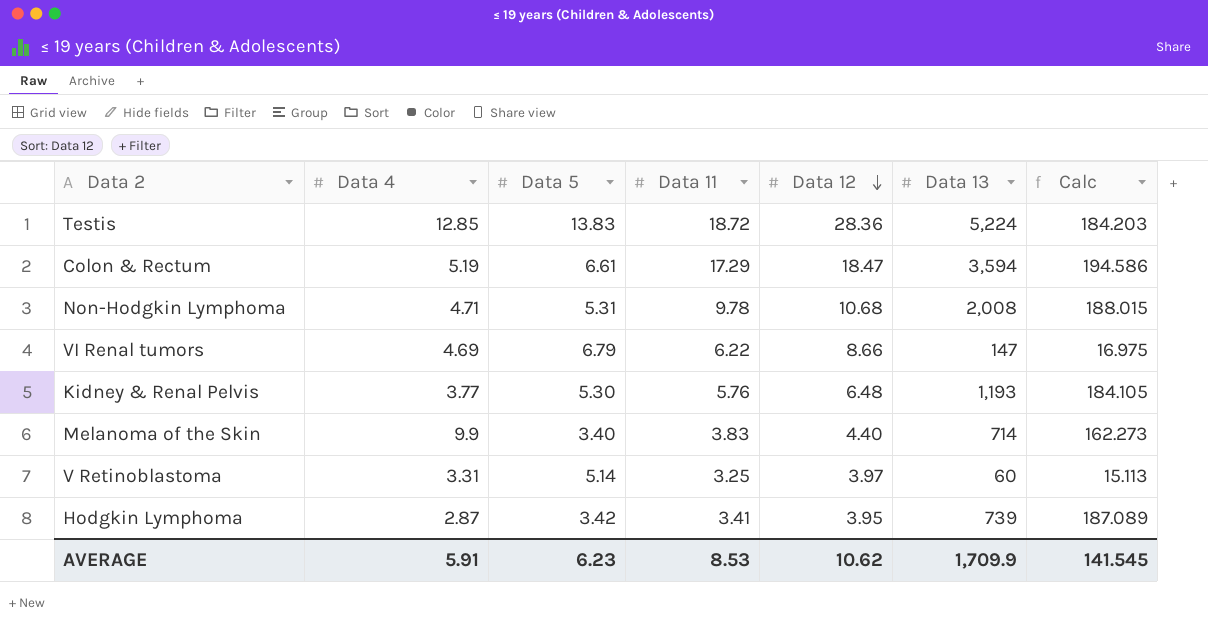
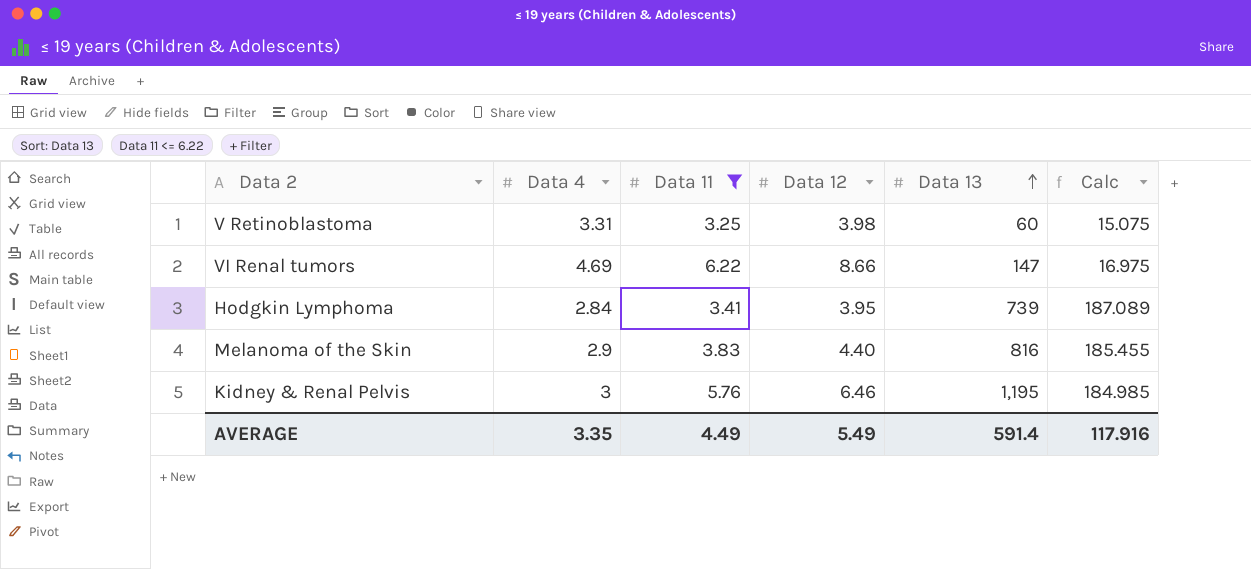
filter: none -> Data 11 <= 6.22
row order: Data 12 descending -> Data 13 ascending
column Data 5 | position: 3 -> none
V Retinoblastoma | Data 12: 3.97 -> 3.98
V Retinoblastoma | Calc: 15.113 -> 15.075
Hodgkin Lymphoma | Data 4: 2.87 -> 2.84
Melanoma of the Skin | Data 4: 9.9 -> 2.9
Melanoma of the Skin | Data 13: 714 -> 816
Melanoma of the Skin | Calc: 162.273 -> 185.455
Kidney & Renal Pelvis | Data 4: 3.77 -> 3
Kidney & Renal Pelvis | Data 12: 6.48 -> 6.46
Kidney & Renal Pelvis | Data 13: 1,193 -> 1,195
Kidney & Renal Pelvis | Calc: 184.105 -> 184.985
AVERAGE | Data 4: 5.91 -> 3.35
AVERAGE | Data 11: 8.53 -> 4.49
AVERAGE | Data 12: 10.62 -> 5.49
AVERAGE | Data 13: 1,709.9 -> 591.4
AVERAGE | Calc: 141.545 -> 117.916

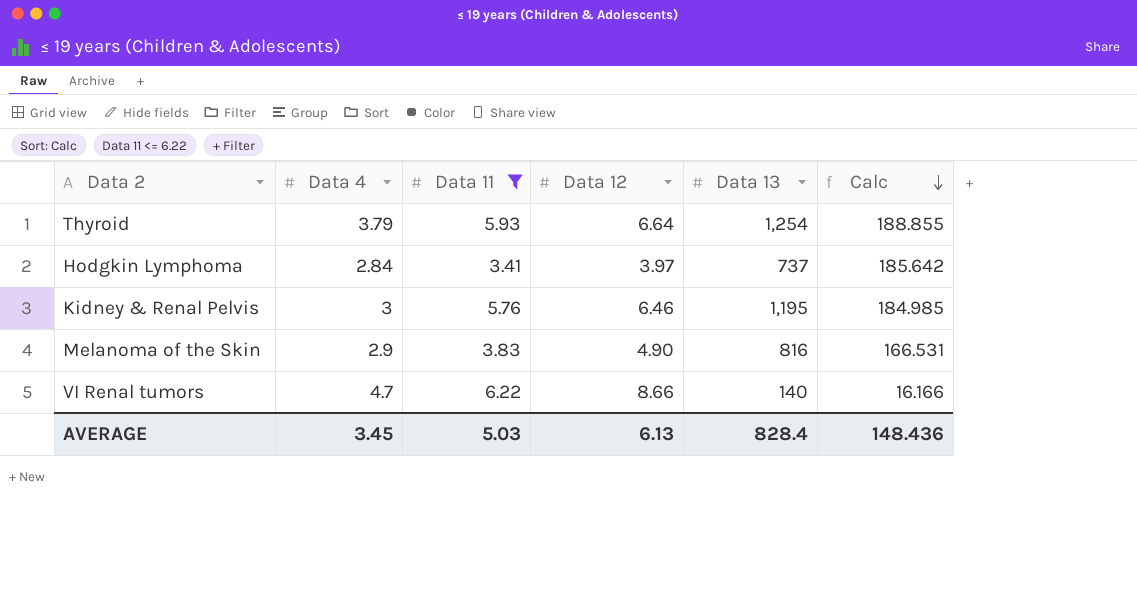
row order: Data 13 ascending -> Calc descending
row V Retinoblastoma: 3.31 | 3.25 | 3.98 | 60 | 15.075 -> none
row Thyroid: none -> 3.79 | 5.93 | 6.64 | 1,254 | 188.855
Hodgkin Lymphoma | Data 12: 3.95 -> 3.97
Hodgkin Lymphoma | Data 13: 739 -> 737
Hodgkin Lymphoma | Calc: 187.089 -> 185.642
Melanoma of the Skin | Data 12: 4.40 -> 4.90
Melanoma of the Skin | Calc: 185.455 -> 166.531
VI Renal tumors | Data 4: 4.69 -> 4.7
VI Renal tumors | Data 13: 147 -> 140
VI Renal tumors | Calc: 16.975 -> 16.166
AVERAGE | Data 4: 3.35 -> 3.45
AVERAGE | Data 11: 4.49 -> 5.03
AVERAGE | Data 12: 5.49 -> 6.13
AVERAGE | Data 13: 591.4 -> 828.4
AVERAGE | Calc: 117.916 -> 148.436

